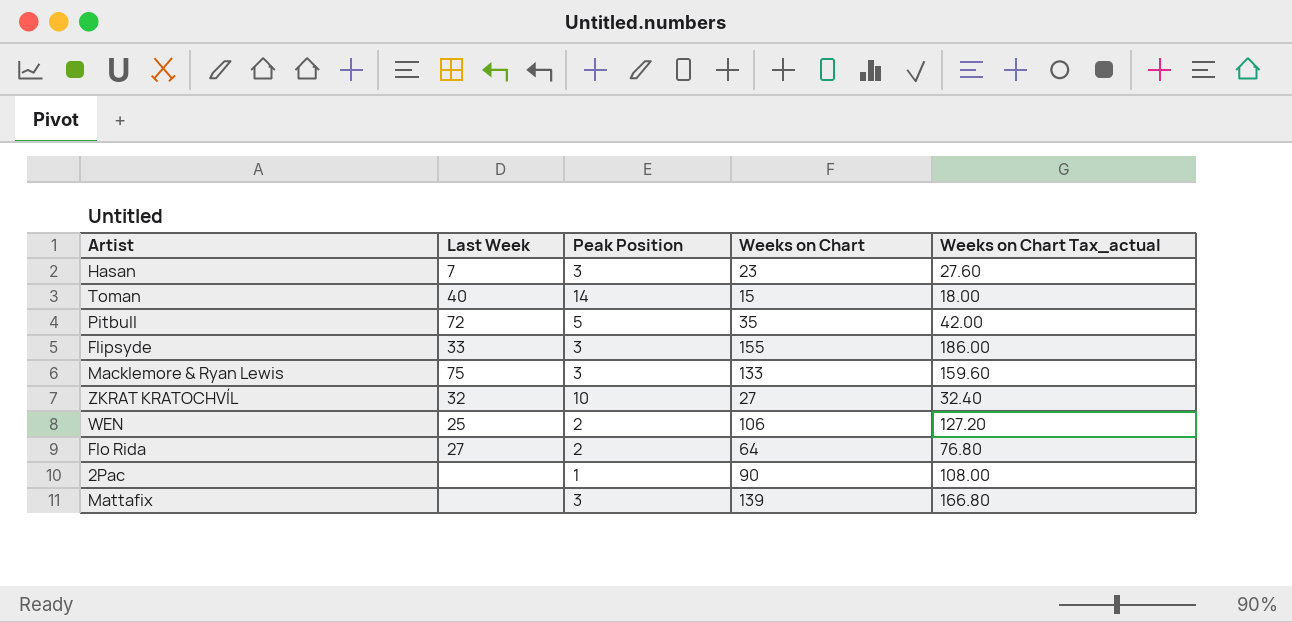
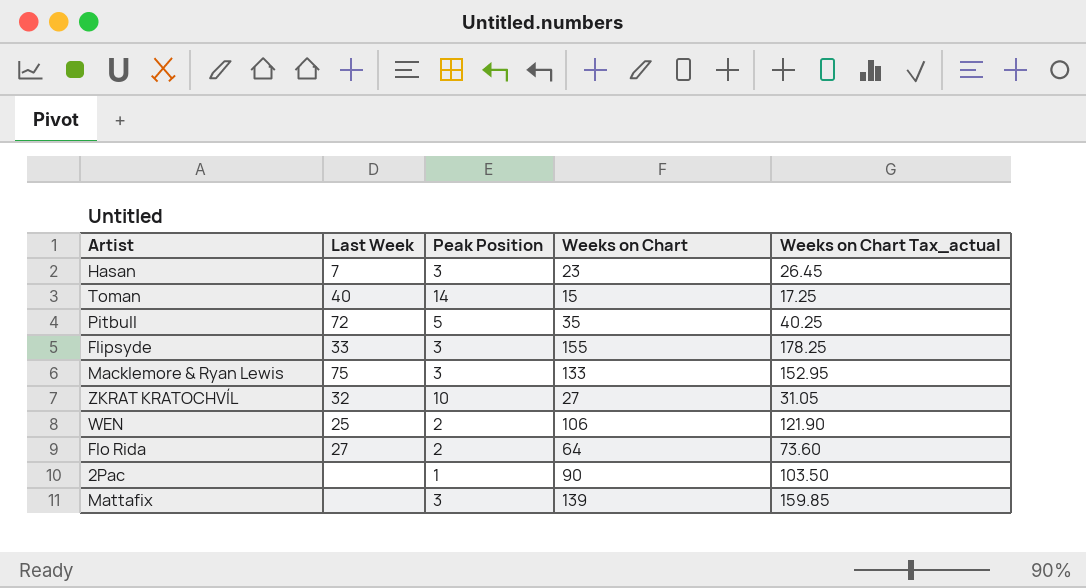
column Weeks on Chart Tax_actual | formula: [Weeks on Chart] * 1.2 -> [Weeks on Chart] * 1.15

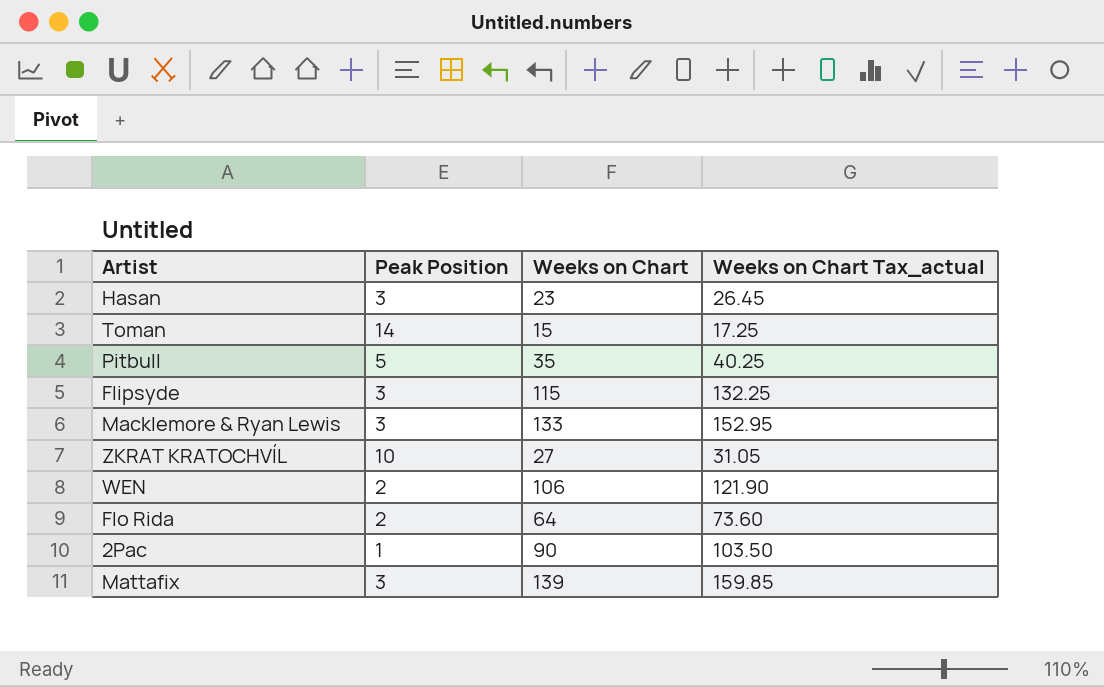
column Last Week | position: 2 -> none
Flipsyde | Weeks on Chart: 155 -> 115
Flipsyde | Weeks on Chart Tax_actual: 178.25 -> 132.25

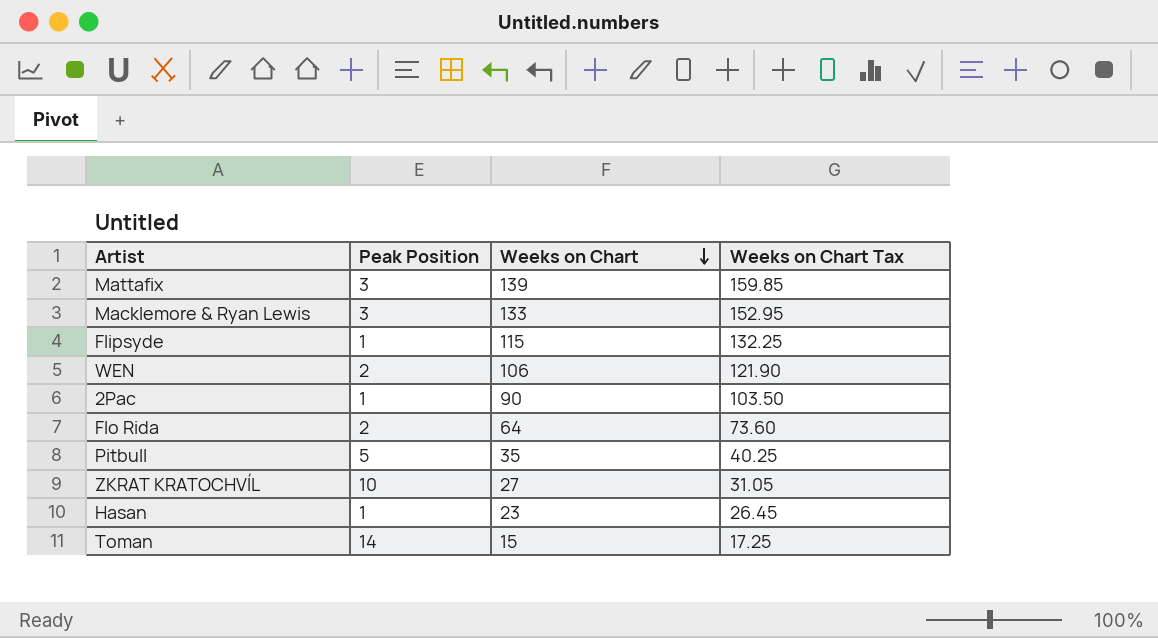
row order: none -> Weeks on Chart descending
column name: Weeks on Chart Tax_actual -> Weeks on Chart Tax
Flipsyde | Peak Position: 3 -> 1
Hasan | Peak Position: 3 -> 1

